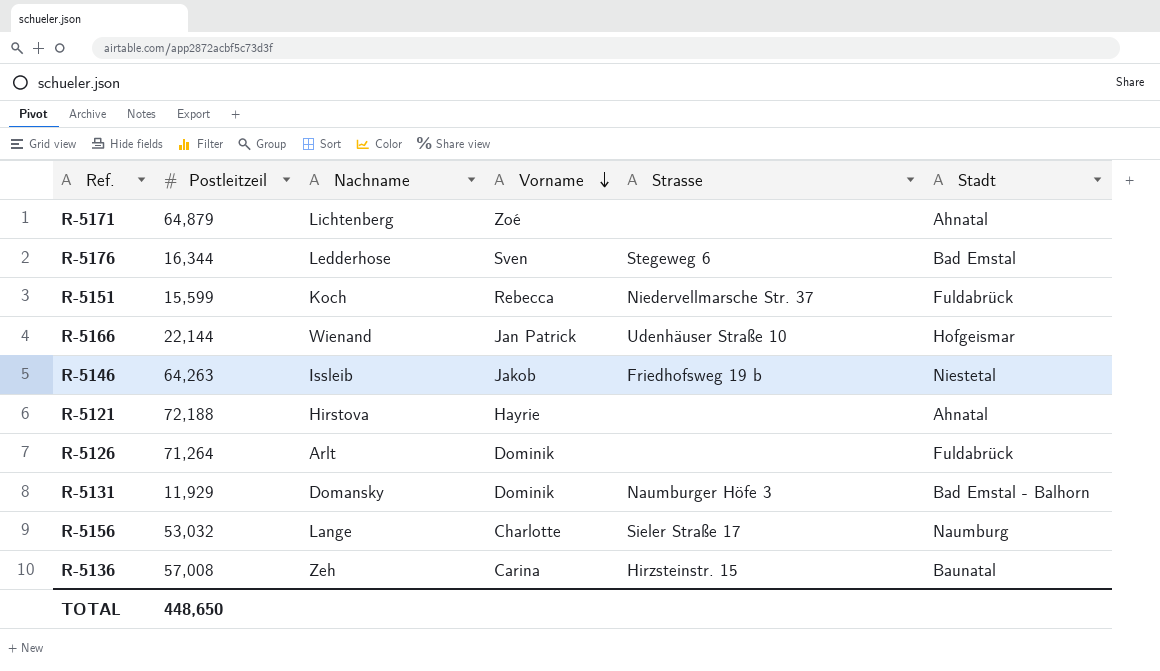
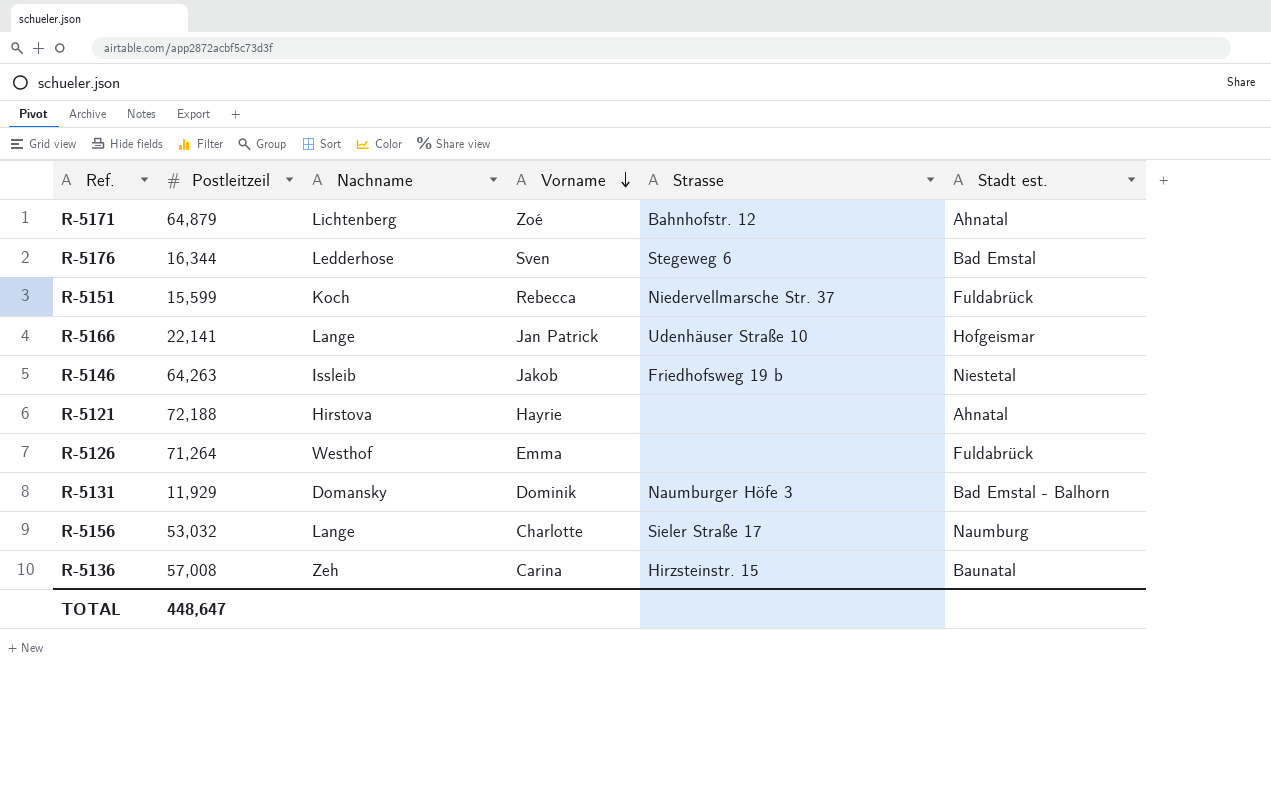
column name: Stadt -> Stadt est.
R-5171 | Strasse: none -> Bahnhofstr. 12
R-5166 | Postleitzeil: 22,144 -> 22,141
R-5166 | Nachname: Wienand -> Lange
R-5126 | Nachname: Arlt -> Westhof
R-5126 | Vorname: Dominik -> Emma
TOTAL | Postleitzeil: 448,650 -> 448,647

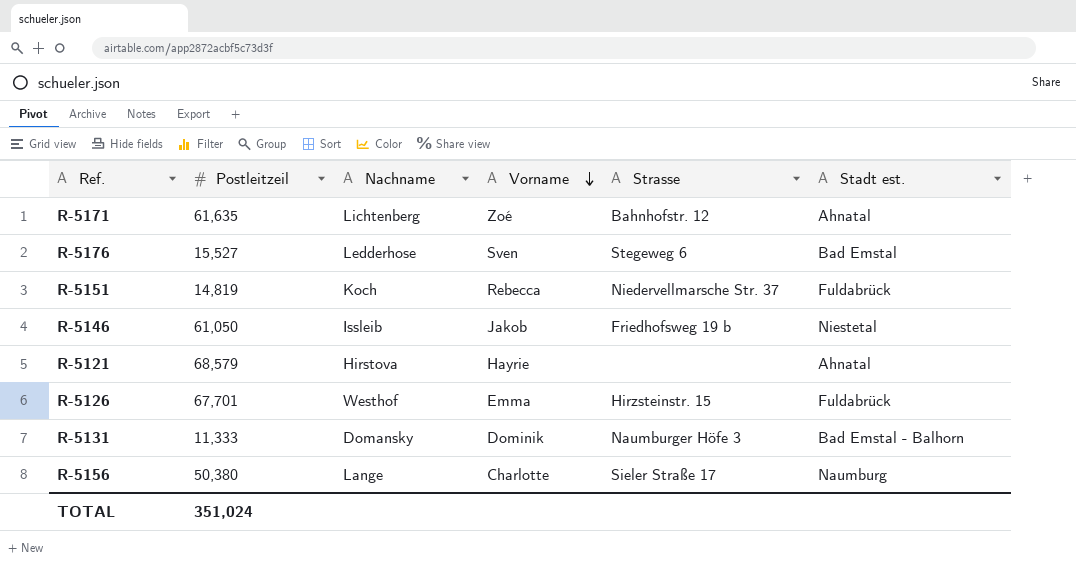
row R-5166: 22,141 | Lange | Jan Patrick | Udenhäuser Straße 10 | Hofgeismar -> none
row R-5136: 57,008 | Zeh | Carina | Hirzsteinstr. 15 | Baunatal -> none
R-5171 | Postleitzeil: 64,879 -> 61,635
R-5176 | Postleitzeil: 16,344 -> 15,527
R-5151 | Postleitzeil: 15,599 -> 14,819
R-5146 | Postleitzeil: 64,263 -> 61,050
R-5121 | Postleitzeil: 72,188 -> 68,579
R-5126 | Postleitzeil: 71,264 -> 67,701
R-5126 | Strasse: none -> Hirzsteinstr. 15
R-5131 | Postleitzeil: 11,929 -> 11,333
R-5156 | Postleitzeil: 53,032 -> 50,380
TOTAL | Postleitzeil: 448,647 -> 351,024

